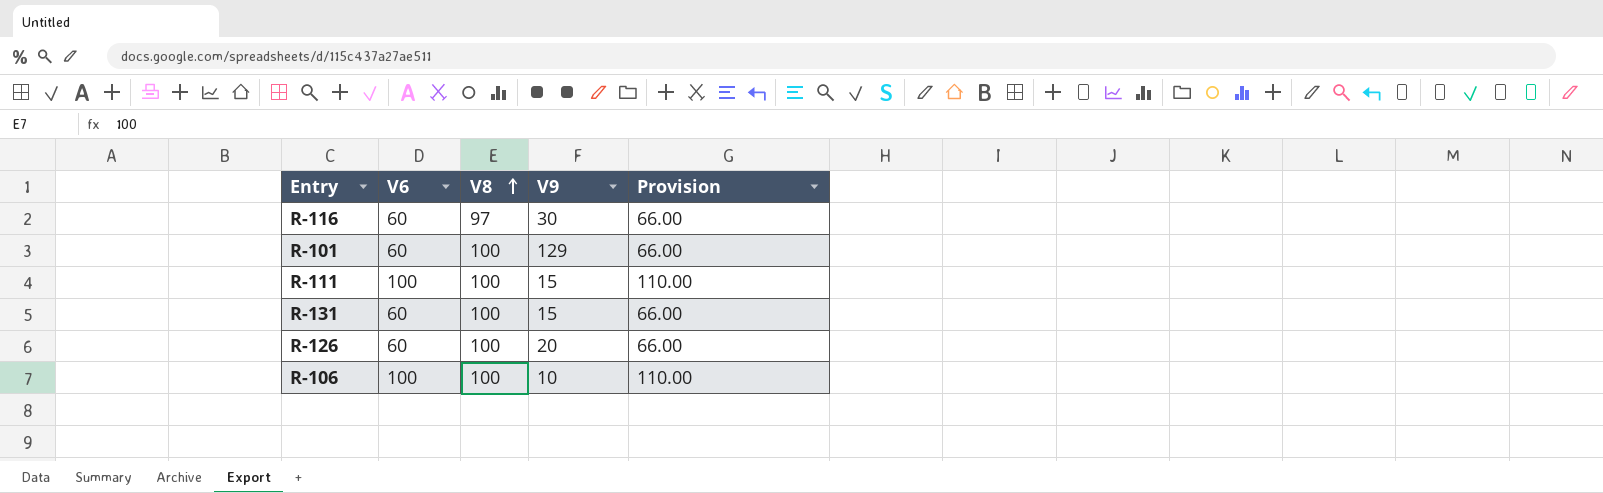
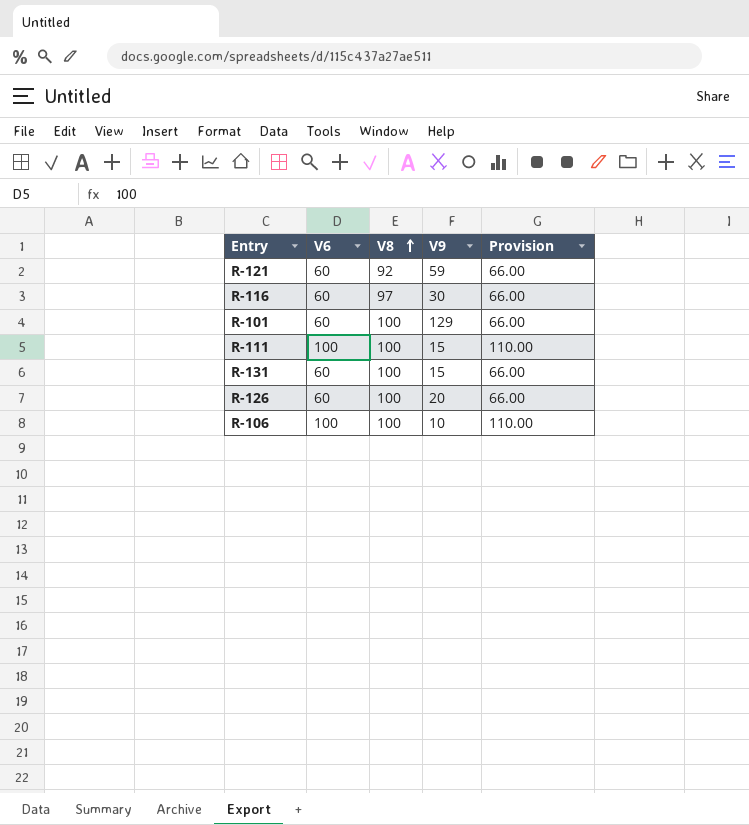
row R-121: none -> 60 | 92 | 59 | 66.00

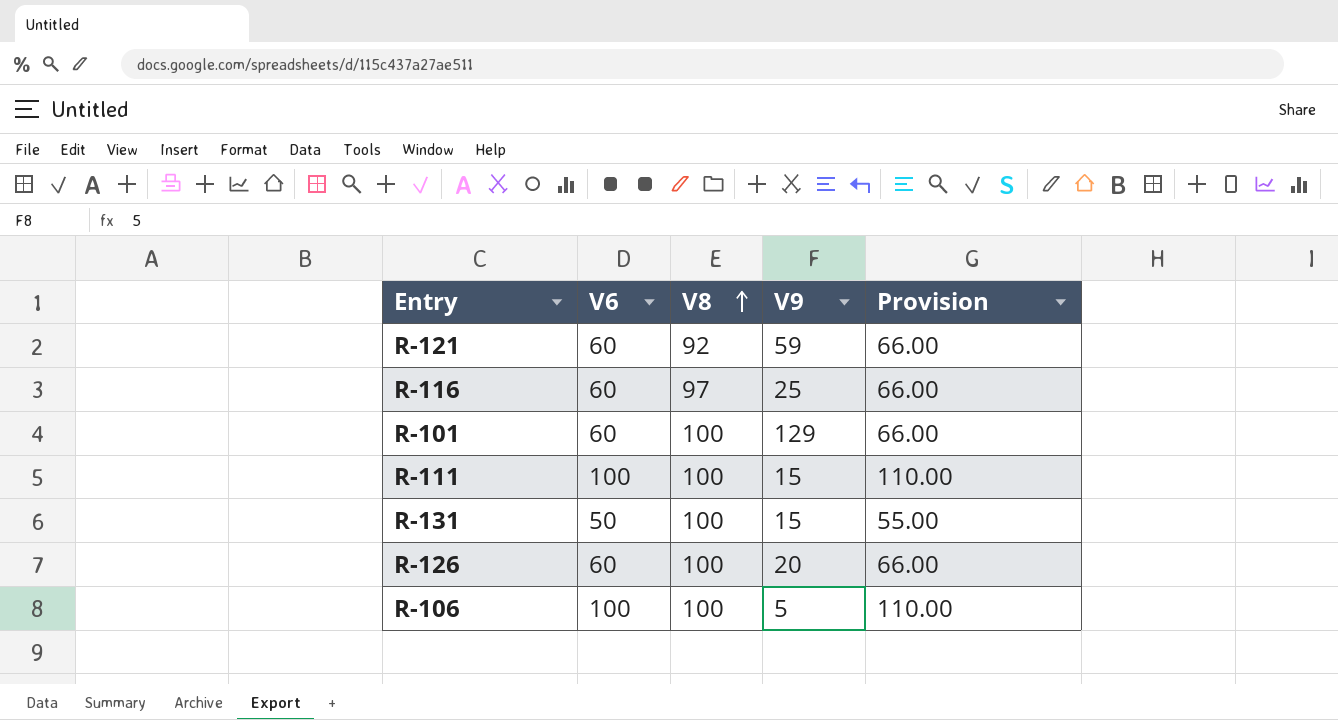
R-116 | V9: 30 -> 25
R-131 | V6: 60 -> 50
R-131 | Provision: 66.00 -> 55.00
R-106 | V9: 10 -> 5

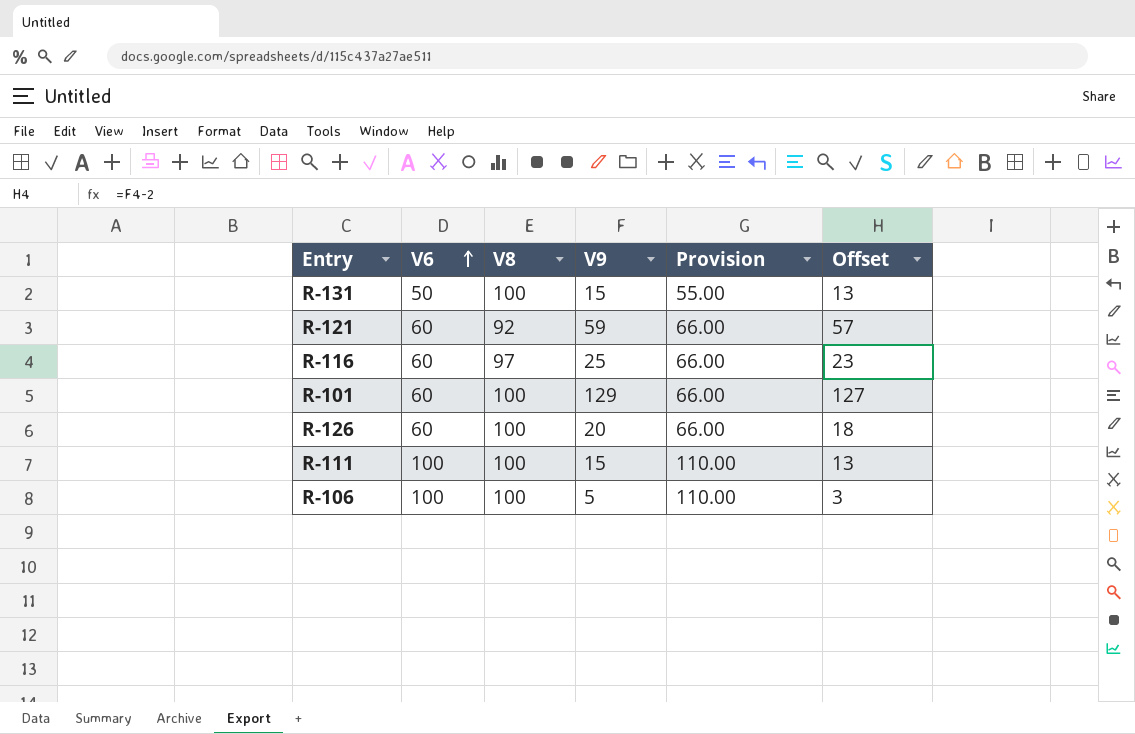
row order: V8 ascending -> V6 ascending
column Offset | formula: none -> [V9] - 2

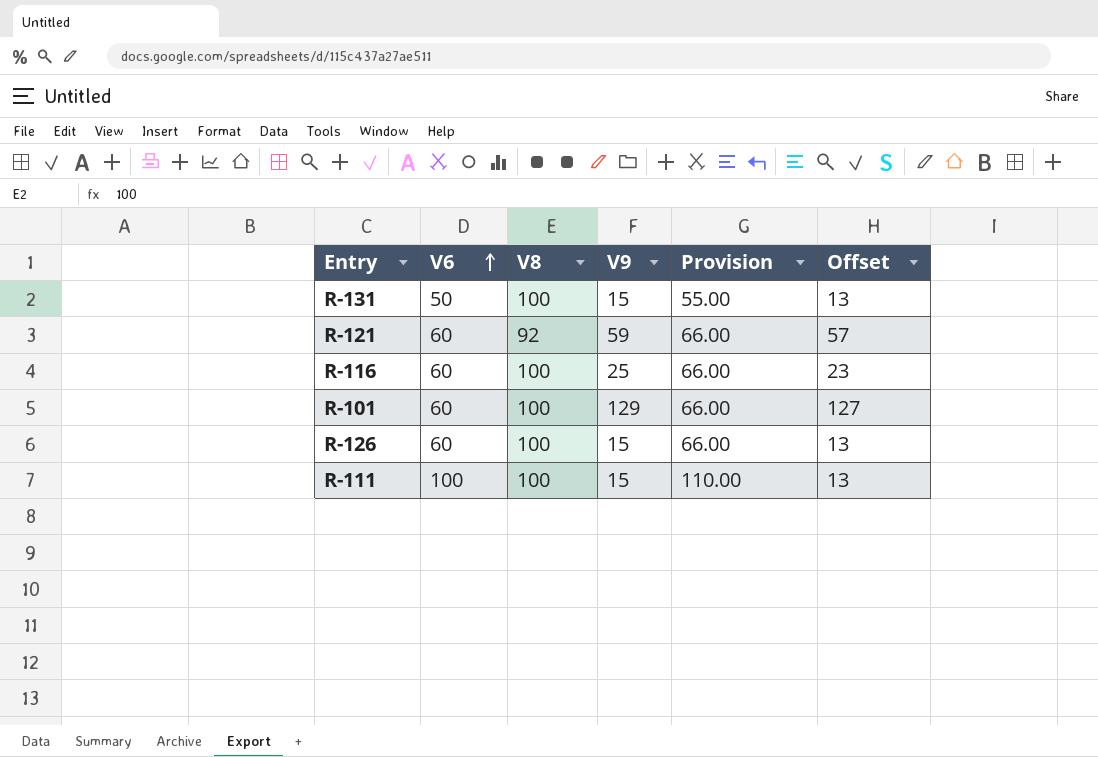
row R-106: 100 | 100 | 5 | 110.00 | 3 -> none
R-116 | V8: 97 -> 100
R-126 | V9: 20 -> 15
R-126 | Offset: 18 -> 13

